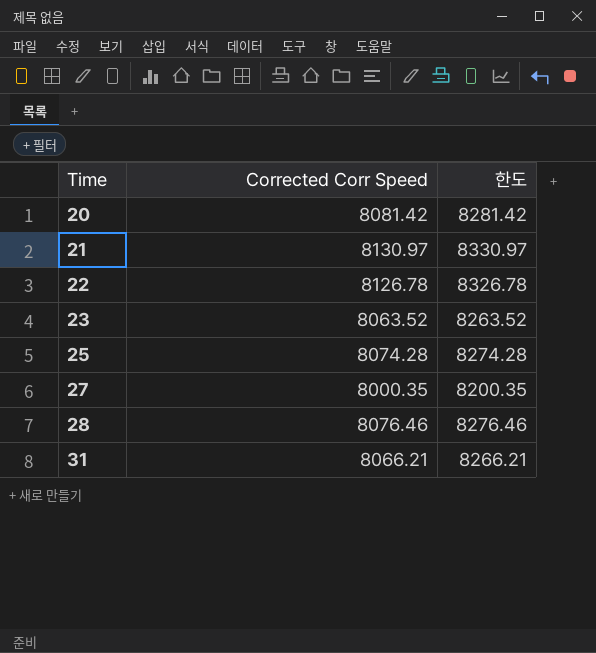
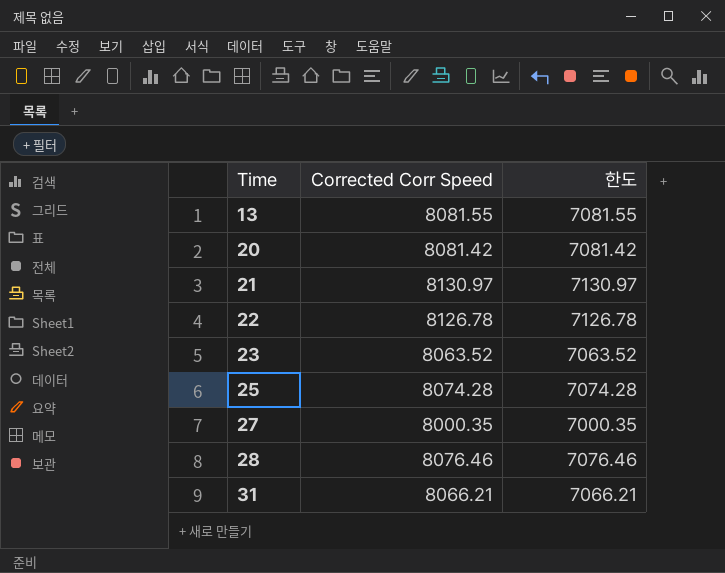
column 한도 | formula: [Corrected Corr Speed] + 200 -> [Corrected Corr Speed] - 1000
row 13: none -> 8081.55 | 7081.55

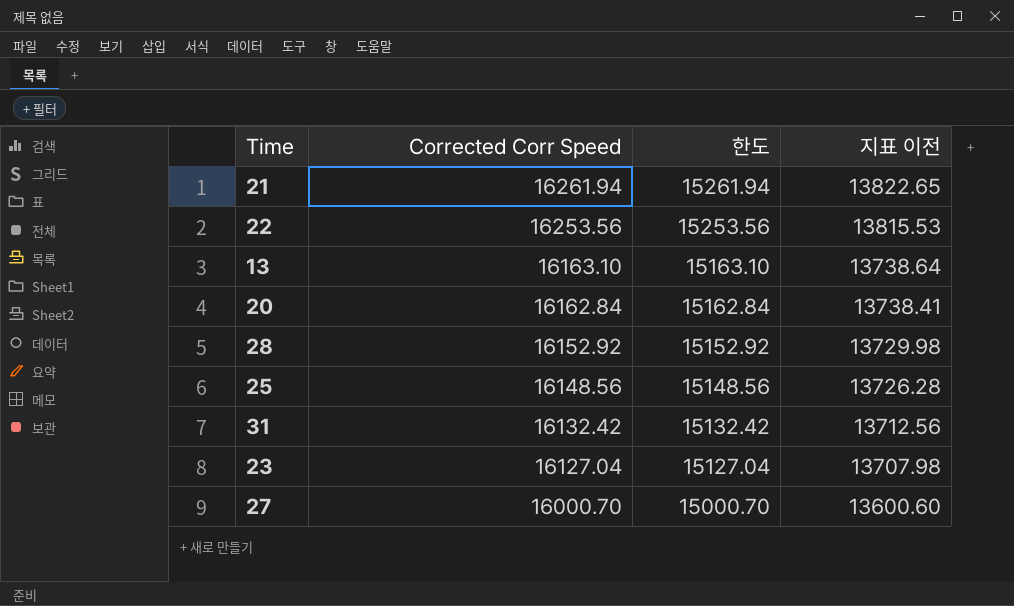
row order: Time ascending -> Corrected Corr Speed descending
column 지표 이전 | formula: none -> [Corrected Corr Speed] * 0.85
21 | Corrected Corr Speed: 8130.97 -> 16261.94
21 | 한도: 7130.97 -> 15261.94
22 | Corrected Corr Speed: 8126.78 -> 16253.56
22 | 한도: 7126.78 -> 15253.56
13 | Corrected Corr Speed: 8081.55 -> 16163.10
13 | 한도: 7081.55 -> 15163.10
20 | Corrected Corr Speed: 8081.42 -> 16162.84
20 | 한도: 7081.42 -> 15162.84
28 | Corrected Corr Speed: 8076.46 -> 16152.92
28 | 한도: 7076.46 -> 15152.92
25 | Corrected Corr Speed: 8074.28 -> 16148.56
25 | 한도: 7074.28 -> 15148.56
31 | Corrected Corr Speed: 8066.21 -> 16132.42
31 | 한도: 7066.21 -> 15132.42
23 | Corrected Corr Speed: 8063.52 -> 16127.04
23 | 한도: 7063.52 -> 15127.04
27 | Corrected Corr Speed: 8000.35 -> 16000.70
27 | 한도: 7000.35 -> 15000.70

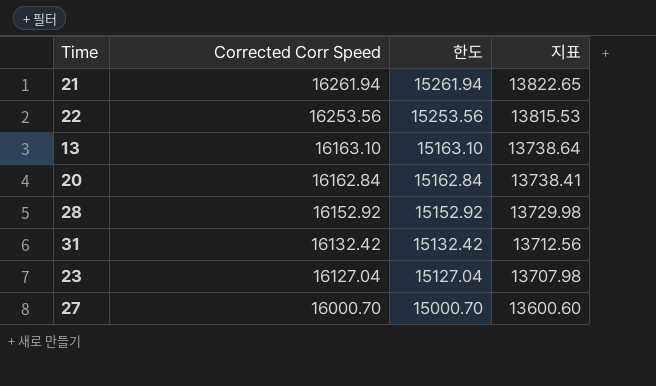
column name: 지표 이전 -> 지표
row 25: 16148.56 | 15148.56 | 13726.28 -> none

